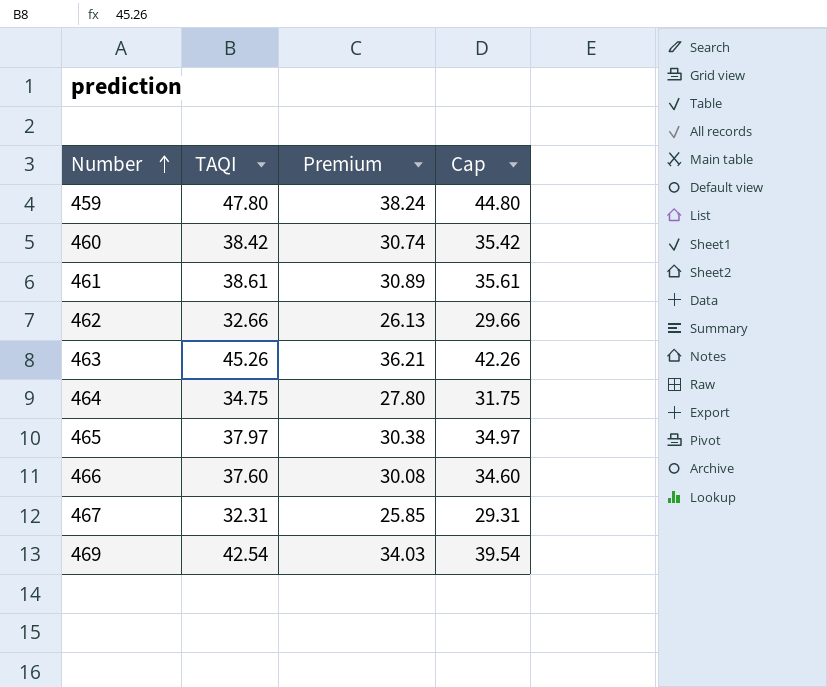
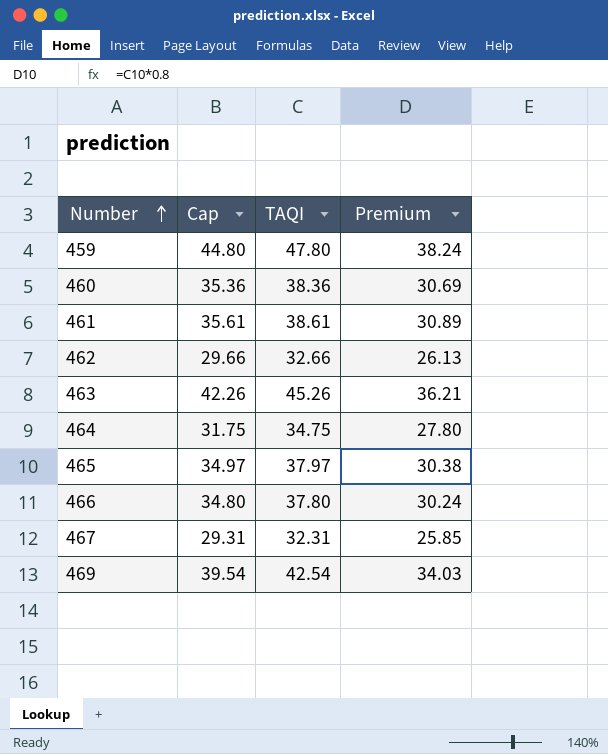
column Cap | position: 4 -> 2
460 | Cap: 35.42 -> 35.36
460 | TAQI: 38.42 -> 38.36
460 | Premium: 30.74 -> 30.69
466 | Cap: 34.60 -> 34.80
466 | TAQI: 37.60 -> 37.80
466 | Premium: 30.08 -> 30.24

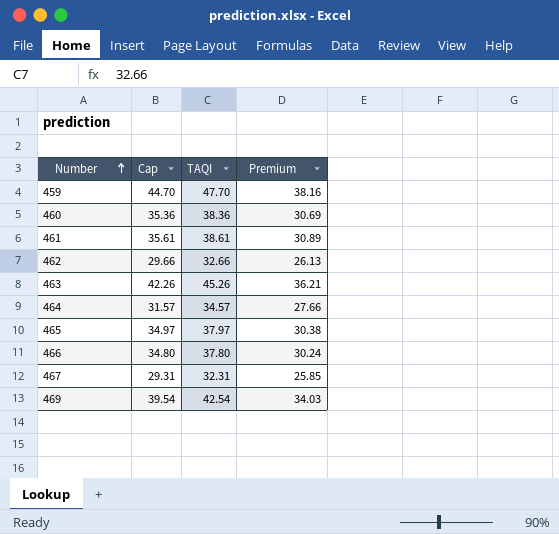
459 | Cap: 44.80 -> 44.70
459 | TAQI: 47.80 -> 47.70
459 | Premium: 38.24 -> 38.16
464 | Cap: 31.75 -> 31.57
464 | TAQI: 34.75 -> 34.57
464 | Premium: 27.80 -> 27.66

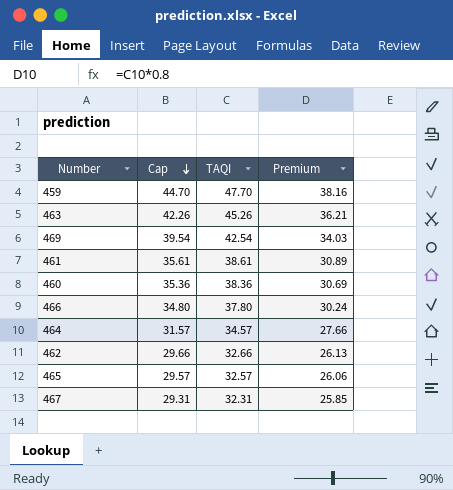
row order: Number ascending -> Cap descending
465 | Cap: 34.97 -> 29.57
465 | TAQI: 37.97 -> 32.57
465 | Premium: 30.38 -> 26.06

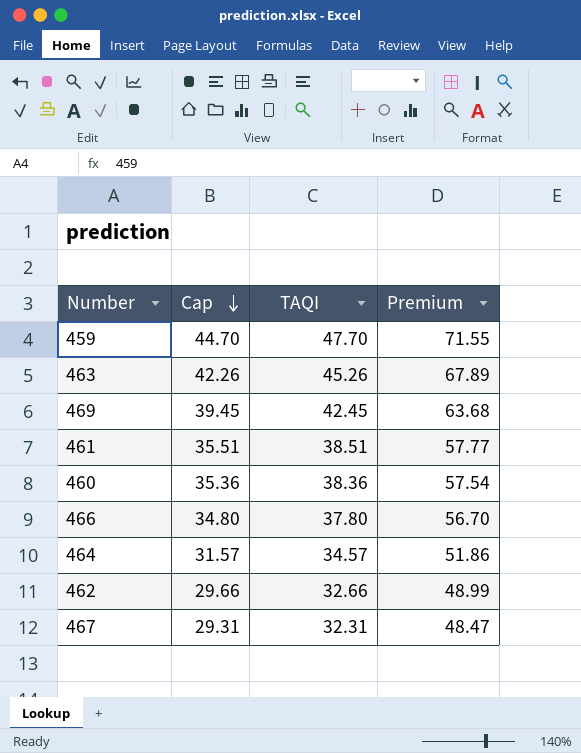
column Premium | formula: [TAQI] * 0.8 -> [TAQI] * 1.5
row 465: 29.57 | 32.57 | 26.06 -> none
469 | Cap: 39.54 -> 39.45
469 | TAQI: 42.54 -> 42.45
461 | Cap: 35.61 -> 35.51
461 | TAQI: 38.61 -> 38.51

